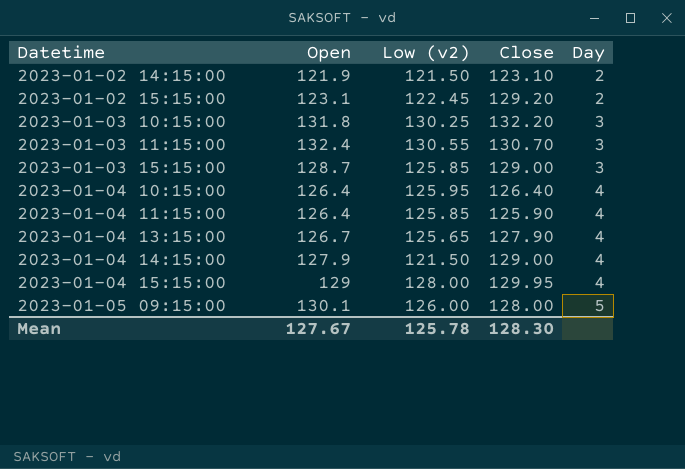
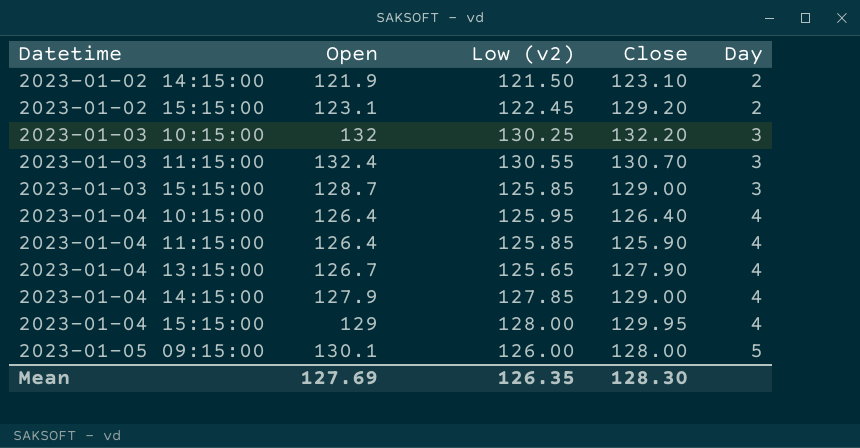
2023-01-03 10:15:00 | Open: 131.8 -> 132
2023-01-04 14:15:00 | Low (v2): 121.50 -> 127.85
Mean | Open: 127.67 -> 127.69
Mean | Low (v2): 125.78 -> 126.35

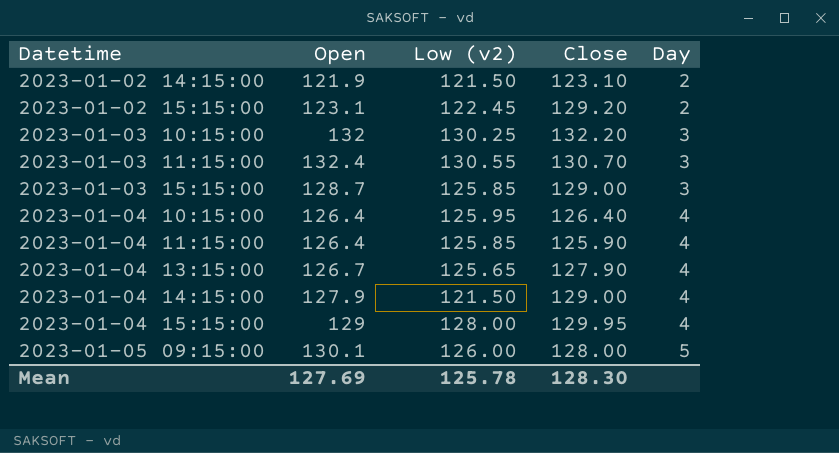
2023-01-04 14:15:00 | Low (v2): 127.85 -> 121.50
Mean | Low (v2): 126.35 -> 125.78

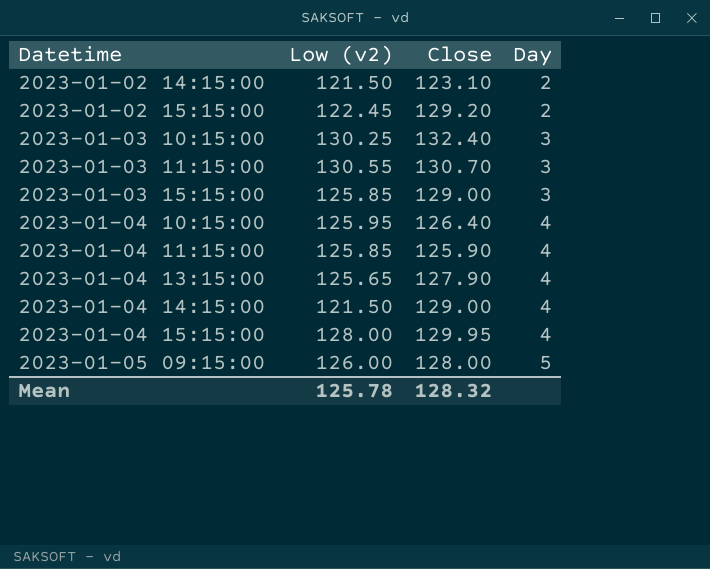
column Open | position: 2 -> none
2023-01-03 10:15:00 | Close: 132.20 -> 132.40
Mean | Close: 128.30 -> 128.32

